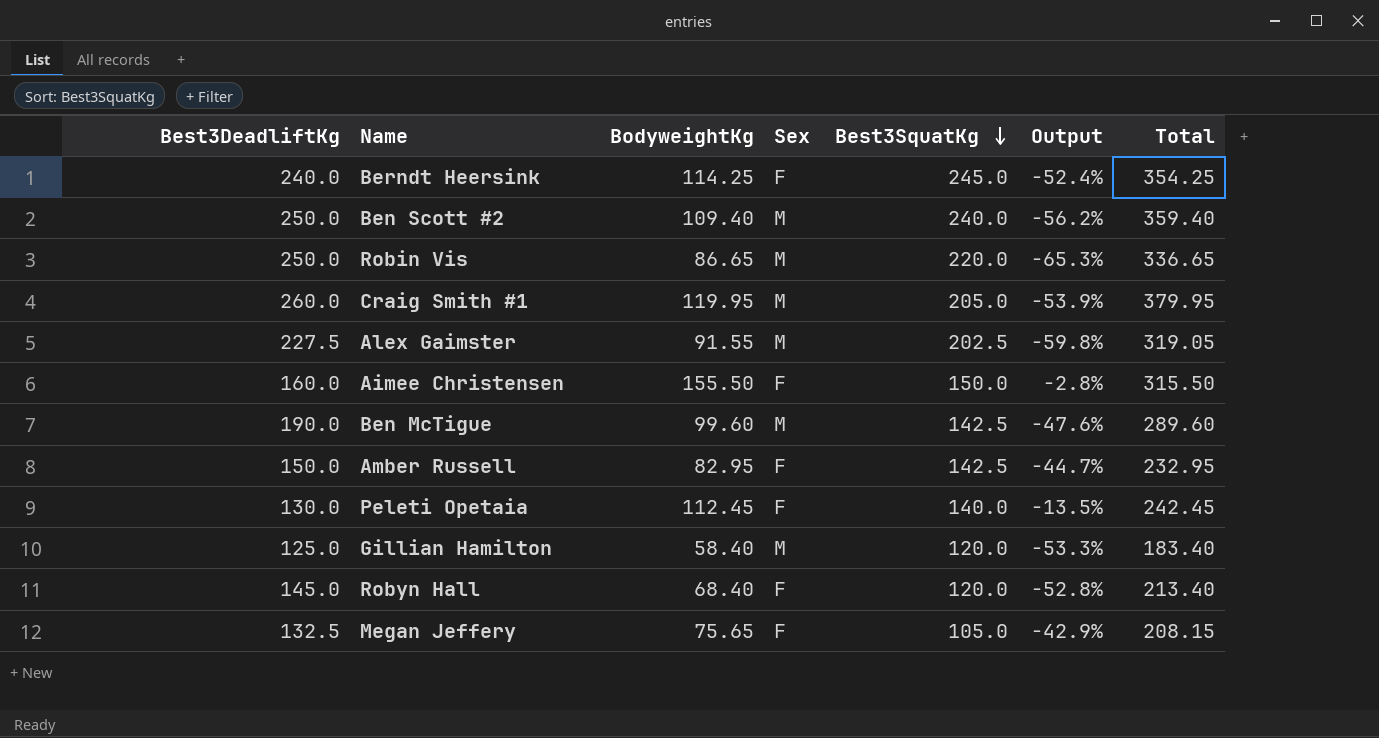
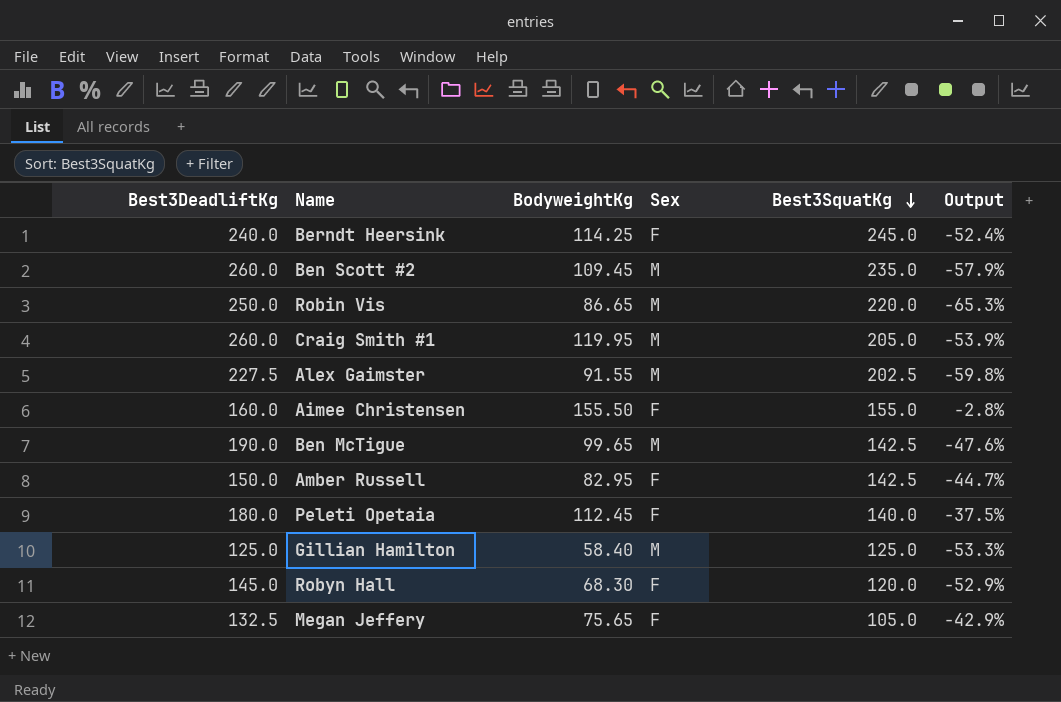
column Total | formula: [Best3DeadliftKg] + [BodyweightKg] -> none
Ben Scott #2 | Best3DeadliftKg: 250.0 -> 260.0
Ben Scott #2 | BodyweightKg: 109.40 -> 109.45
Ben Scott #2 | Best3SquatKg: 240.0 -> 235.0
Ben Scott #2 | Output: -56.2% -> -57.9%
Aimee Christensen | Best3SquatKg: 150.0 -> 155.0
Ben McTigue | BodyweightKg: 99.60 -> 99.65
Peleti Opetaia | Best3DeadliftKg: 130.0 -> 180.0
Peleti Opetaia | Output: -13.5% -> -37.5%
Gillian Hamilton | Best3SquatKg: 120.0 -> 125.0
Robyn Hall | BodyweightKg: 68.40 -> 68.30
Robyn Hall | Output: -52.8% -> -52.9%

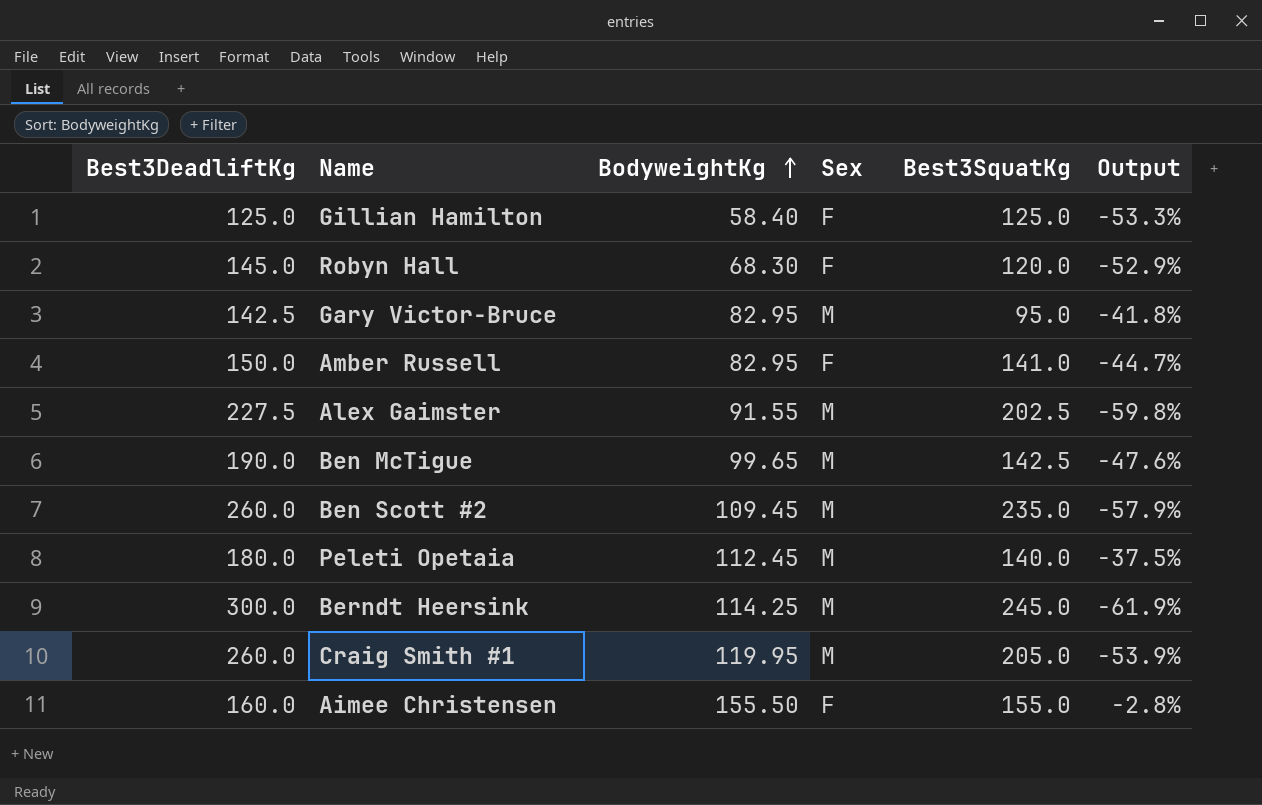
row order: Best3SquatKg descending -> BodyweightKg ascending
row Robin Vis: 250.0 | 86.65 | M | 220.0 | -65.3% -> none
row Megan Jeffery: 132.5 | 75.65 | F | 105.0 | -42.9% -> none
Gillian Hamilton | Sex: M -> F
row Gary Victor-Bruce: none -> 142.5 | 82.95 | M | 95.0 | -41.8%
Amber Russell | Best3SquatKg: 142.5 -> 141.0
Peleti Opetaia | Sex: F -> M
Berndt Heersink | Best3DeadliftKg: 240.0 -> 300.0
Berndt Heersink | Sex: F -> M
Berndt Heersink | Output: -52.4% -> -61.9%

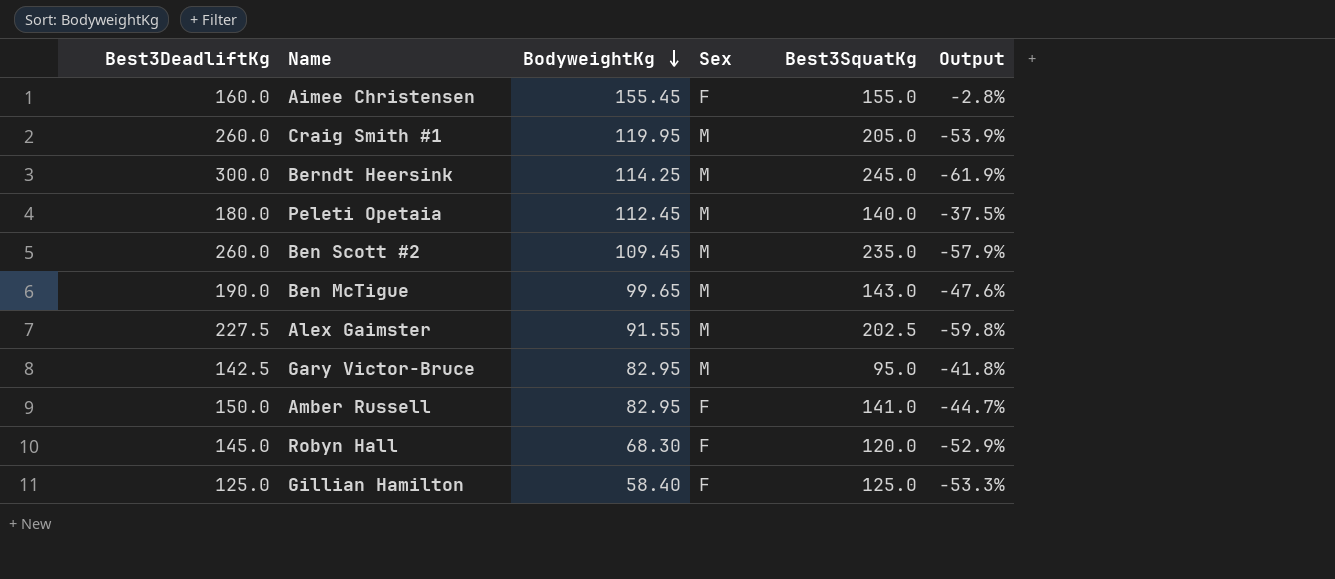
row order: BodyweightKg ascending -> BodyweightKg descending
Aimee Christensen | BodyweightKg: 155.50 -> 155.45
Ben McTigue | Best3SquatKg: 142.5 -> 143.0

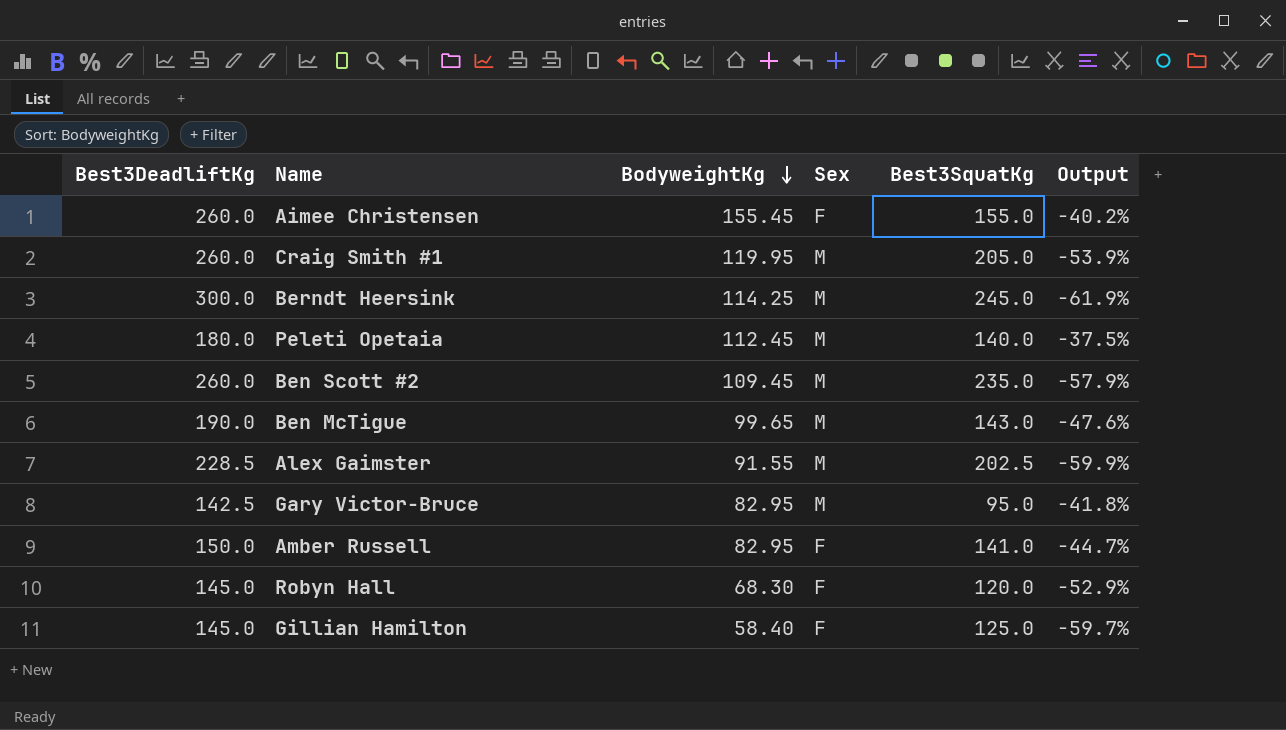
Aimee Christensen | Best3DeadliftKg: 160.0 -> 260.0
Aimee Christensen | Output: -2.8% -> -40.2%
Alex Gaimster | Best3DeadliftKg: 227.5 -> 228.5
Alex Gaimster | Output: -59.8% -> -59.9%
Gillian Hamilton | Best3DeadliftKg: 125.0 -> 145.0
Gillian Hamilton | Output: -53.3% -> -59.7%

